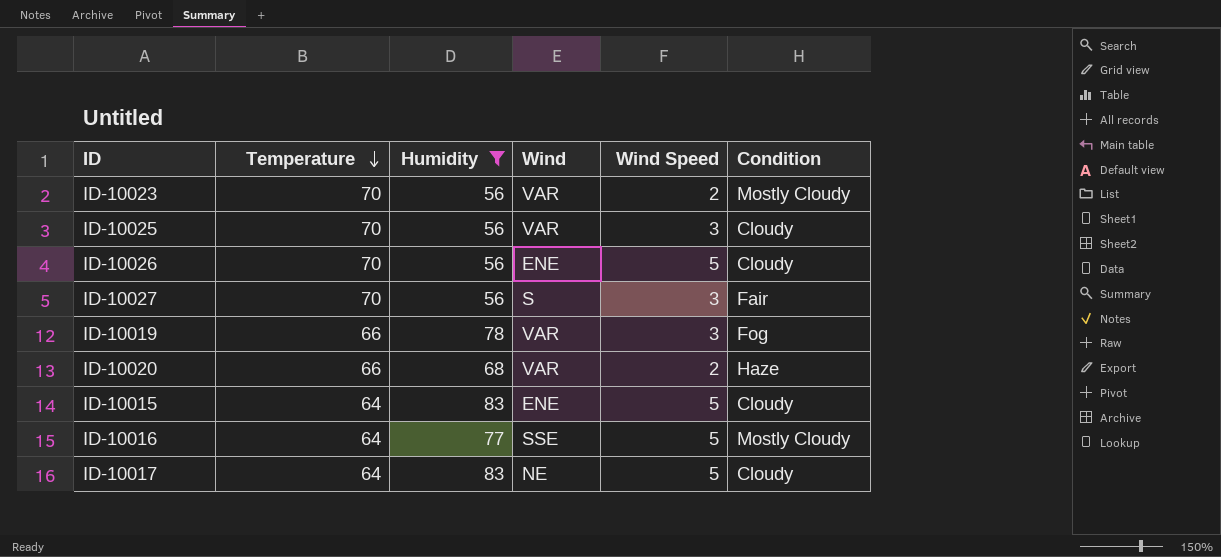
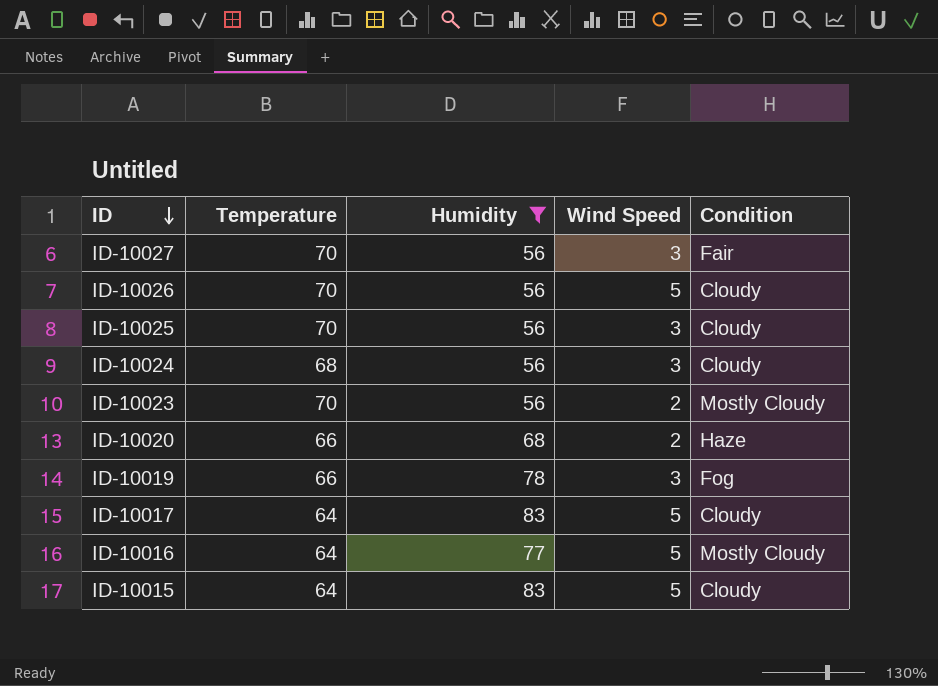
row order: Temperature descending -> ID descending
column Wind | position: 4 -> none
row ID-10024: none -> 68 | 56 | 3 | Cloudy

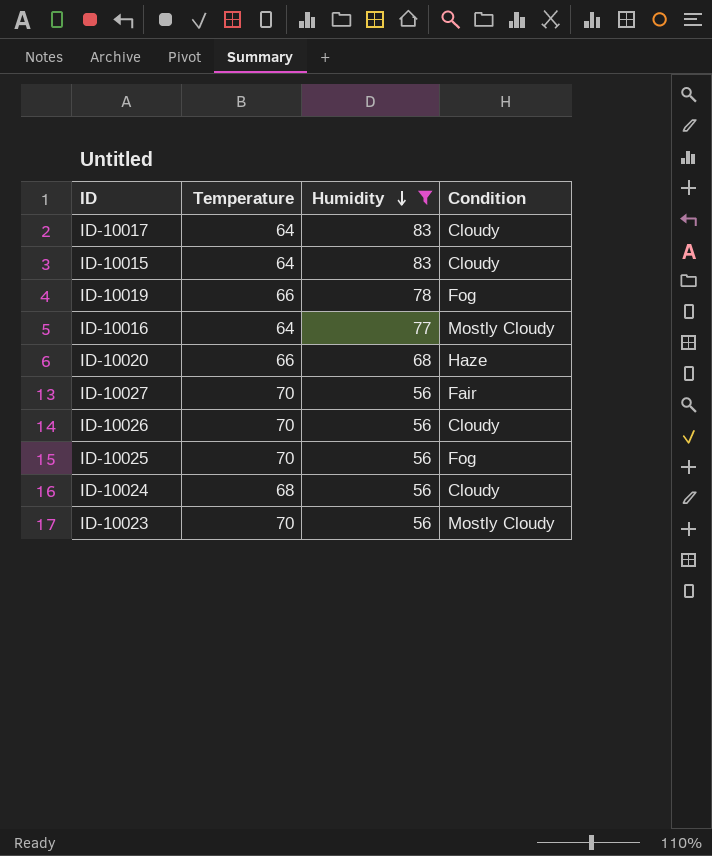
row order: ID descending -> Humidity descending
column Wind Speed | position: 4 -> none
ID-10025 | Condition: Cloudy -> Fog

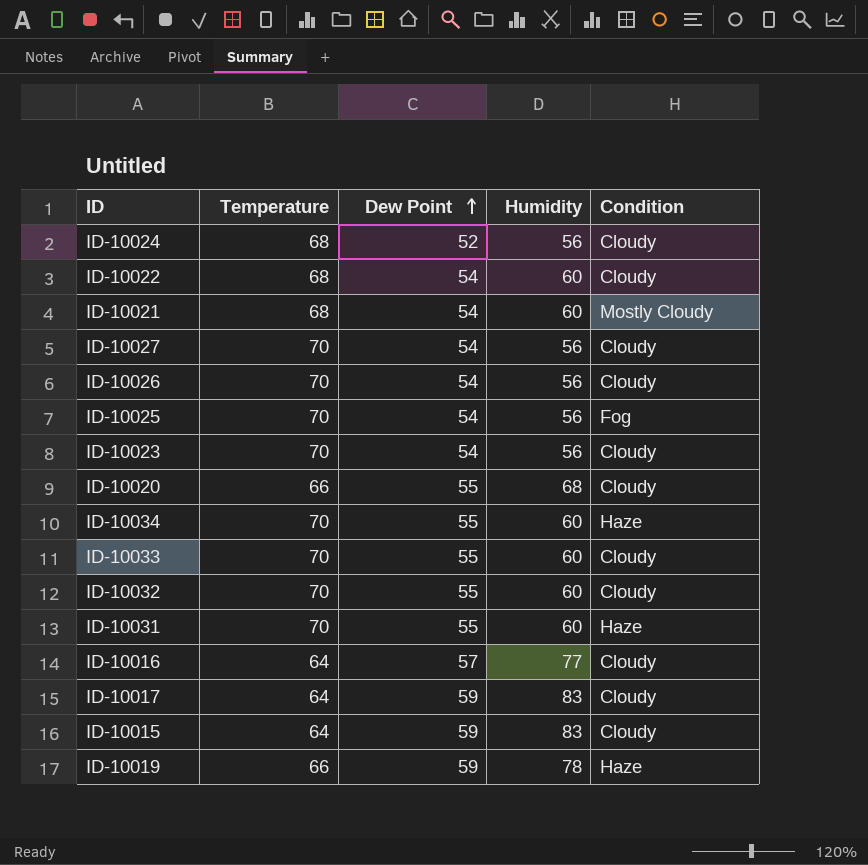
filter: Humidity != 60 -> none
row order: Humidity descending -> Dew Point ascending
column Dew Point | position: none -> 3
ID-10027 | Condition: Fair -> Cloudy
ID-10023 | Condition: Mostly Cloudy -> Cloudy
ID-10020 | Condition: Haze -> Cloudy
ID-10016 | Condition: Mostly Cloudy -> Cloudy
ID-10019 | Condition: Fog -> Haze

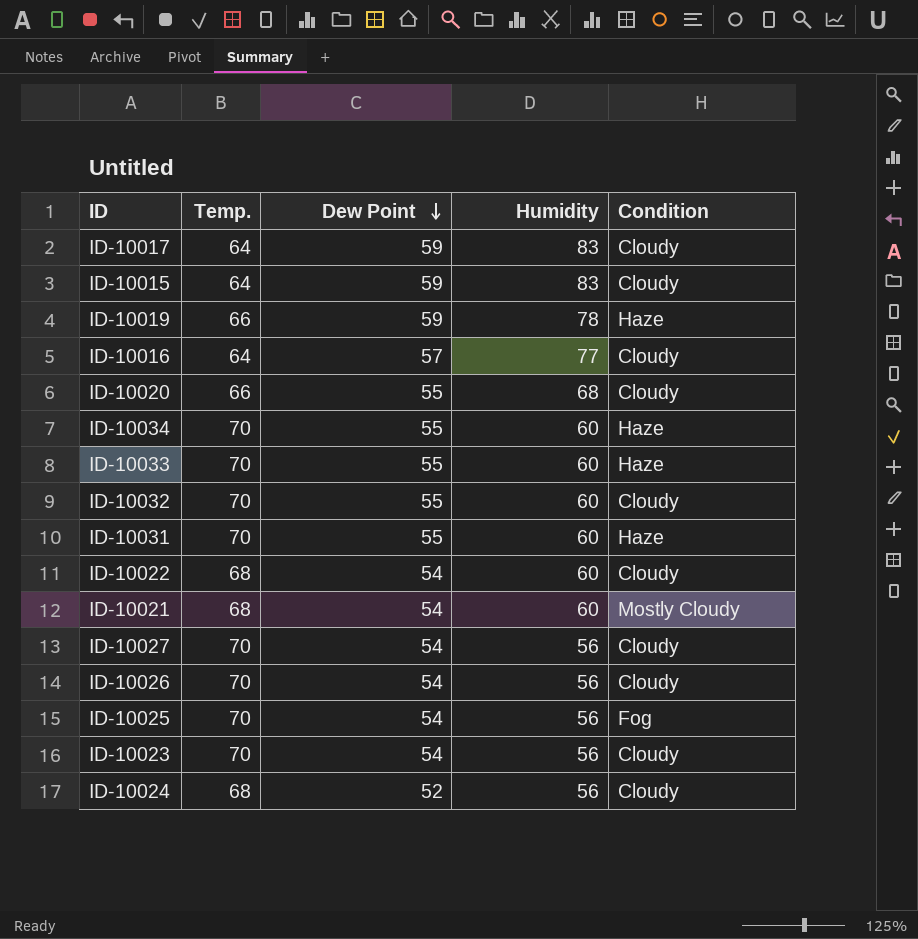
row order: Dew Point ascending -> Dew Point descending
column name: Temperature -> Temp.
ID-10033 | Condition: Cloudy -> Haze

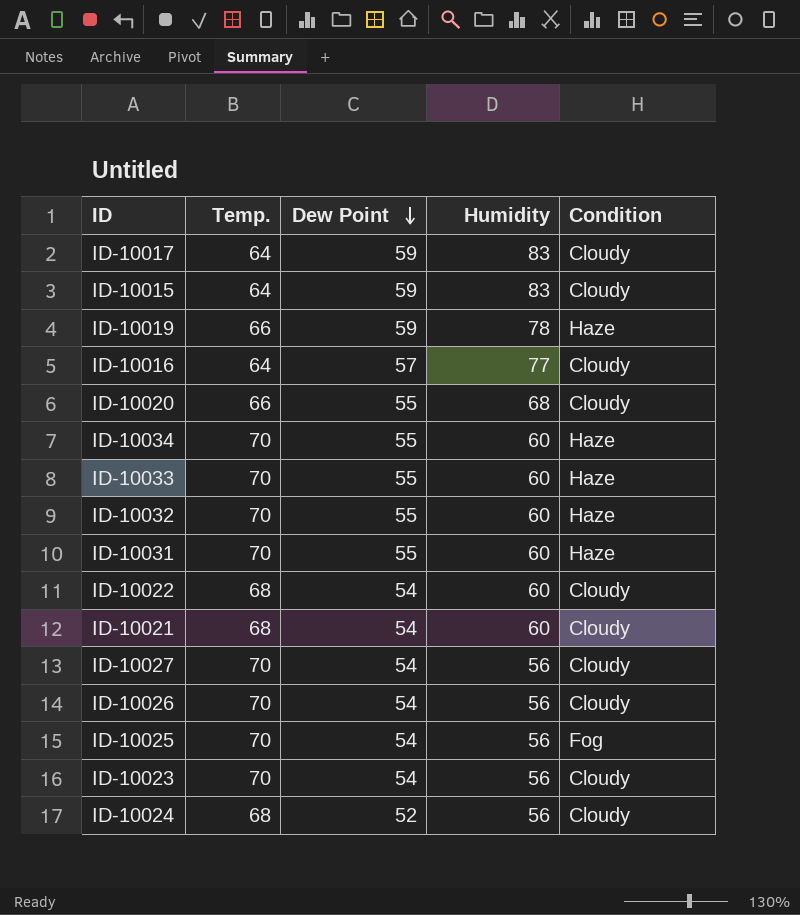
ID-10032 | Condition: Cloudy -> Haze
ID-10021 | Condition: Mostly Cloudy -> Cloudy

